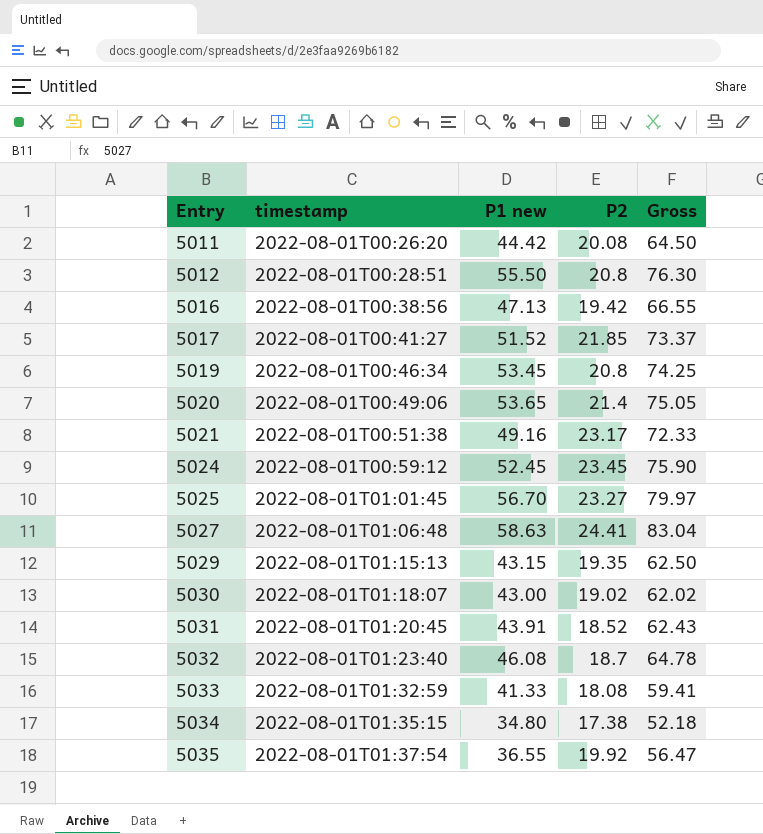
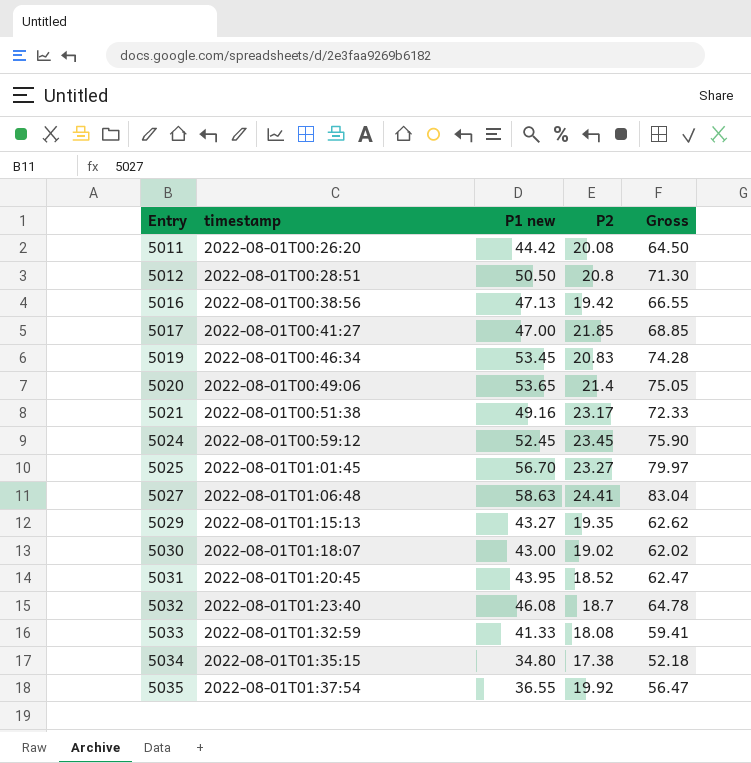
5012 | P1 new: 55.50 -> 50.50
5012 | Gross: 76.30 -> 71.30
5017 | P1 new: 51.52 -> 47.00
5017 | Gross: 73.37 -> 68.85
5019 | P2: 20.8 -> 20.83
5019 | Gross: 74.25 -> 74.28
5029 | P1 new: 43.15 -> 43.27
5029 | Gross: 62.50 -> 62.62
5031 | P1 new: 43.91 -> 43.95
5031 | Gross: 62.43 -> 62.47

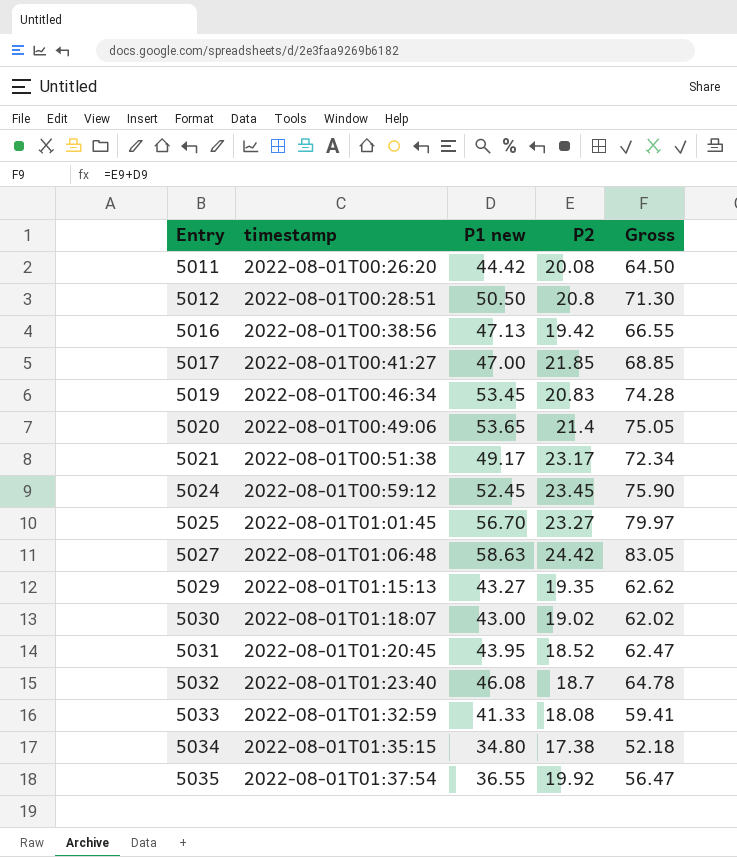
5021 | P1 new: 49.16 -> 49.17
5021 | Gross: 72.33 -> 72.34
5027 | P2: 24.41 -> 24.42
5027 | Gross: 83.04 -> 83.05

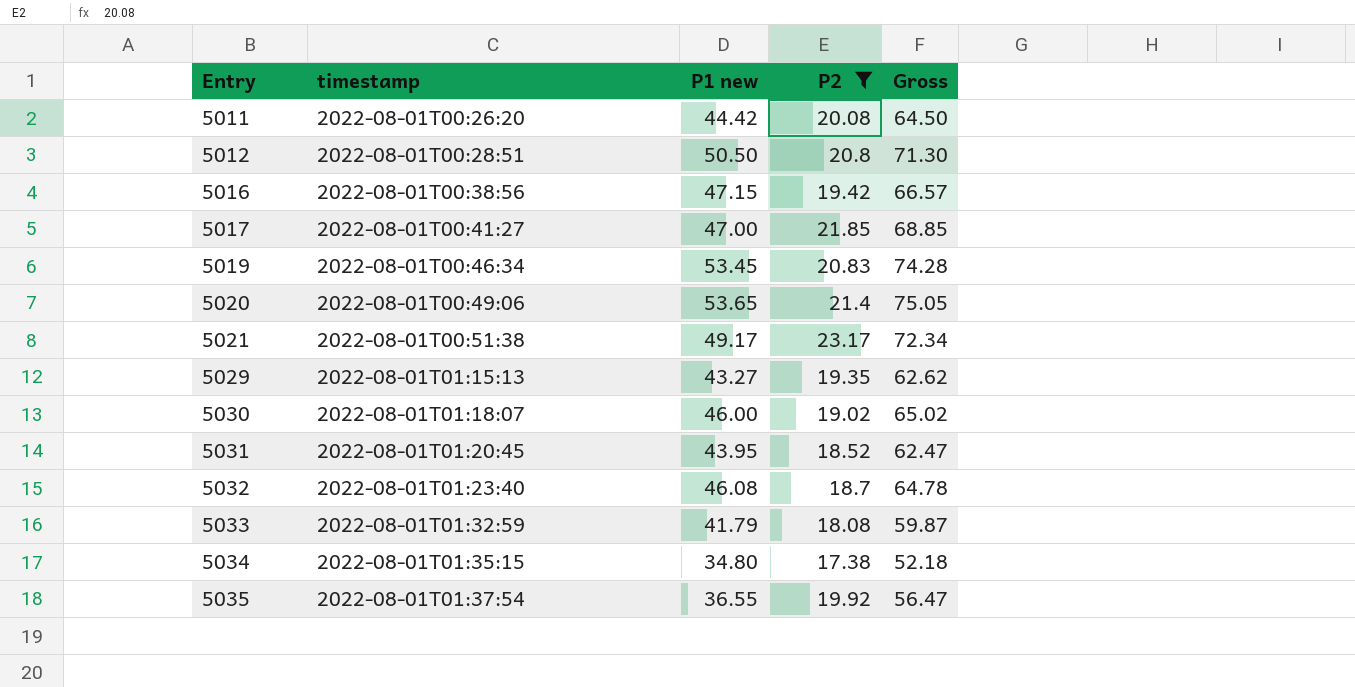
filter: none -> P2 <= 23.17
5016 | P1 new: 47.13 -> 47.15
5016 | Gross: 66.55 -> 66.57
5030 | P1 new: 43.00 -> 46.00
5030 | Gross: 62.02 -> 65.02
5033 | P1 new: 41.33 -> 41.79
5033 | Gross: 59.41 -> 59.87

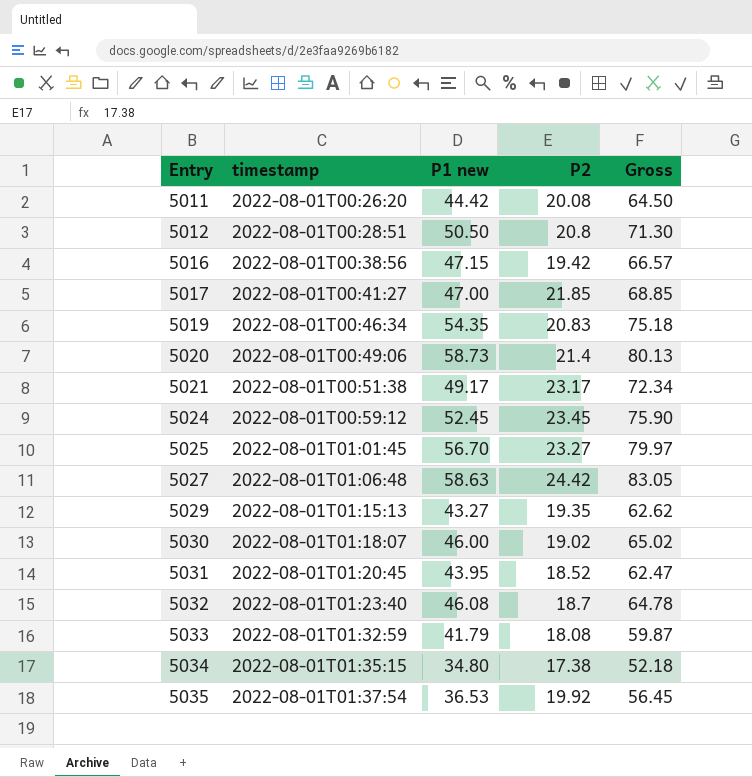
filter: P2 <= 23.17 -> none
5019 | P1 new: 53.45 -> 54.35
5019 | Gross: 74.28 -> 75.18
5020 | P1 new: 53.65 -> 58.73
5020 | Gross: 75.05 -> 80.13
5035 | P1 new: 36.55 -> 36.53
5035 | Gross: 56.47 -> 56.45

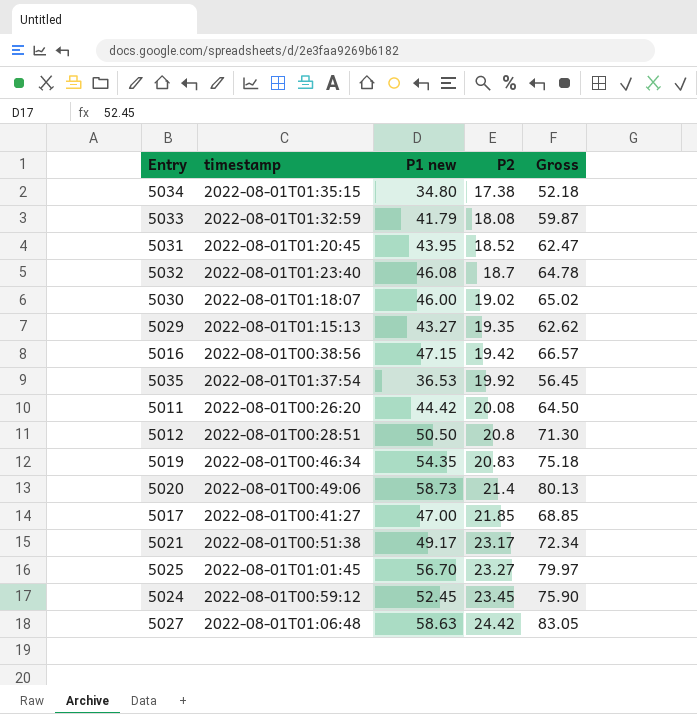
row order: Entry ascending -> P2 ascending

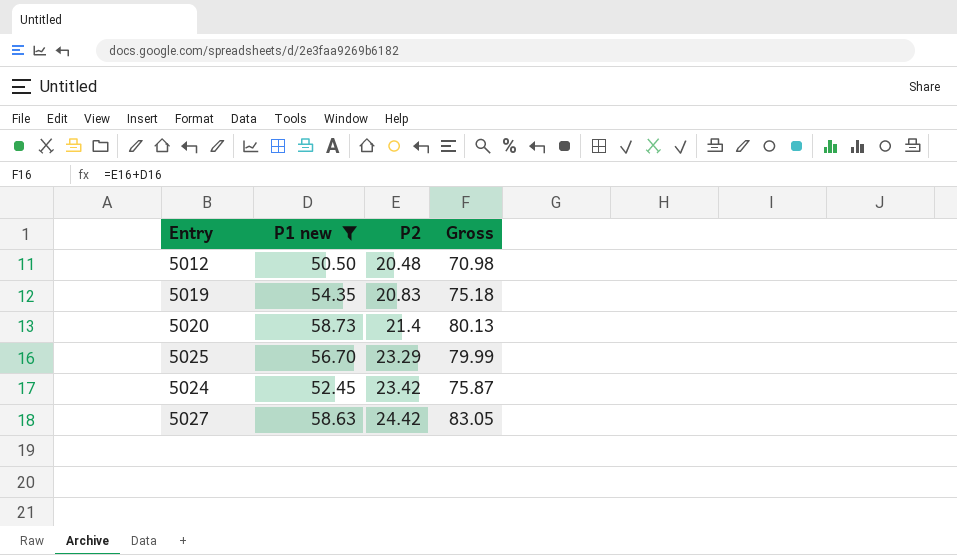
filter: none -> P1 new >= 50.50
column timestamp | position: 2 -> none
5012 | P2: 20.8 -> 20.48
5012 | Gross: 71.30 -> 70.98
5025 | P2: 23.27 -> 23.29
5025 | Gross: 79.97 -> 79.99
5024 | P2: 23.45 -> 23.42
5024 | Gross: 75.90 -> 75.87

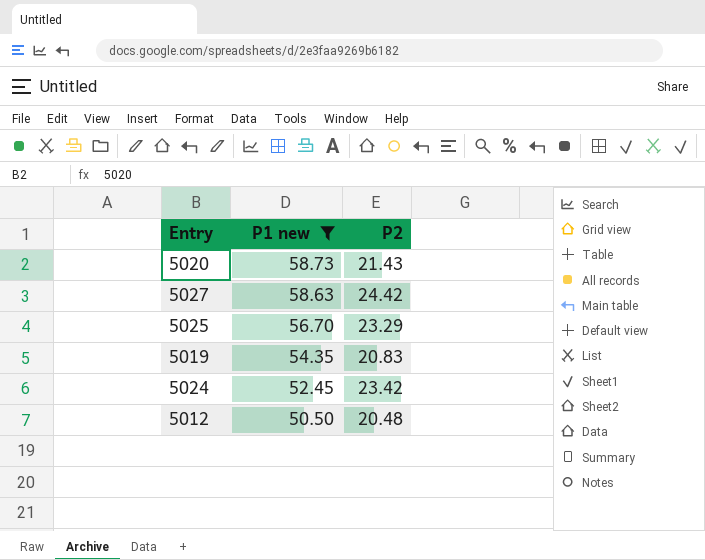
row order: P2 ascending -> P1 new descending
column Gross | formula: [P1 new] + [P2] -> none
5020 | P2: 21.4 -> 21.43

